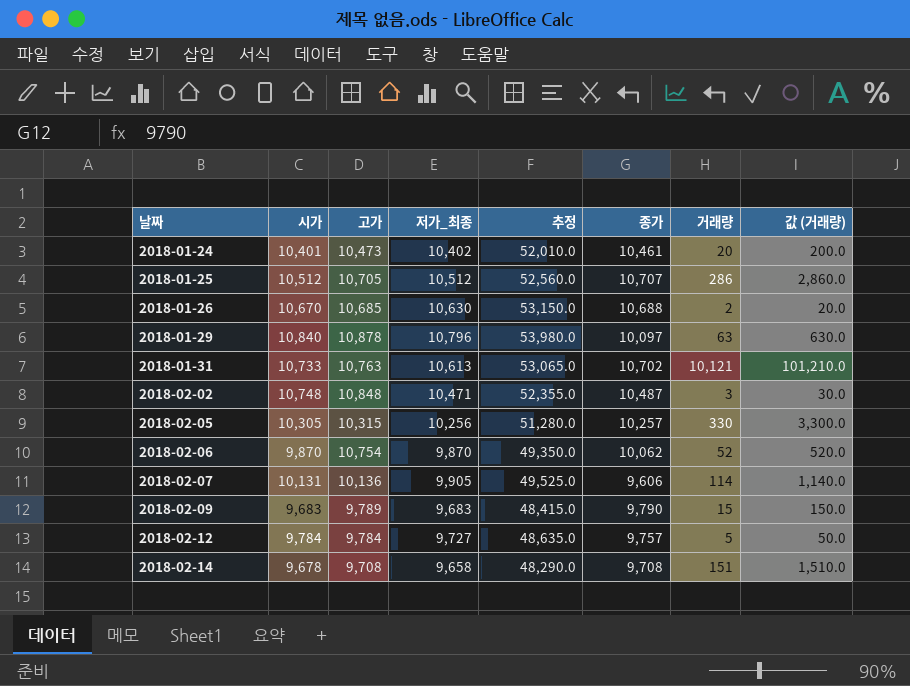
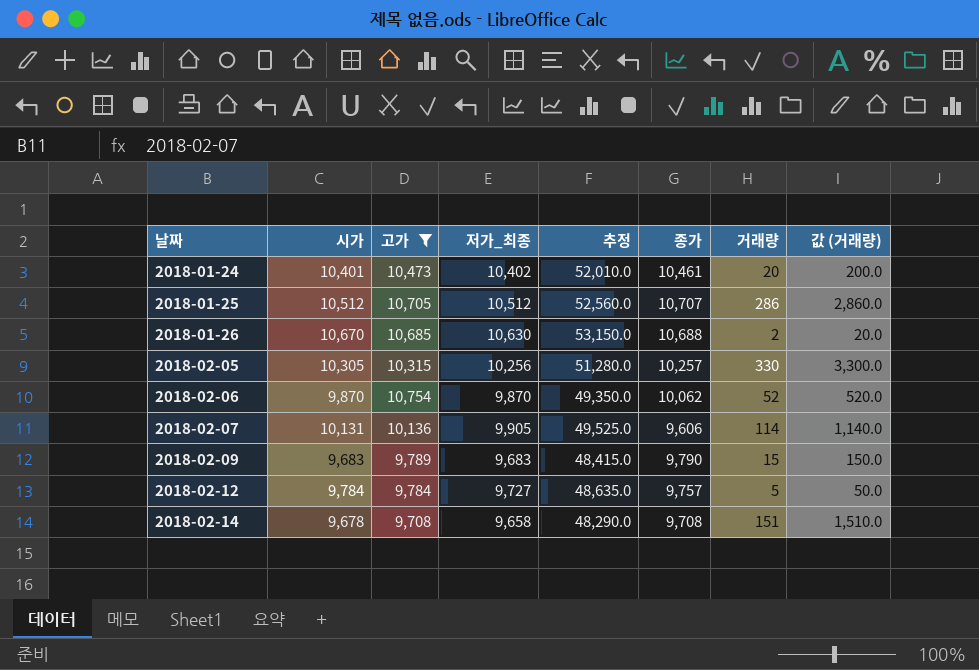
filter: none -> 고가 <= 10,754

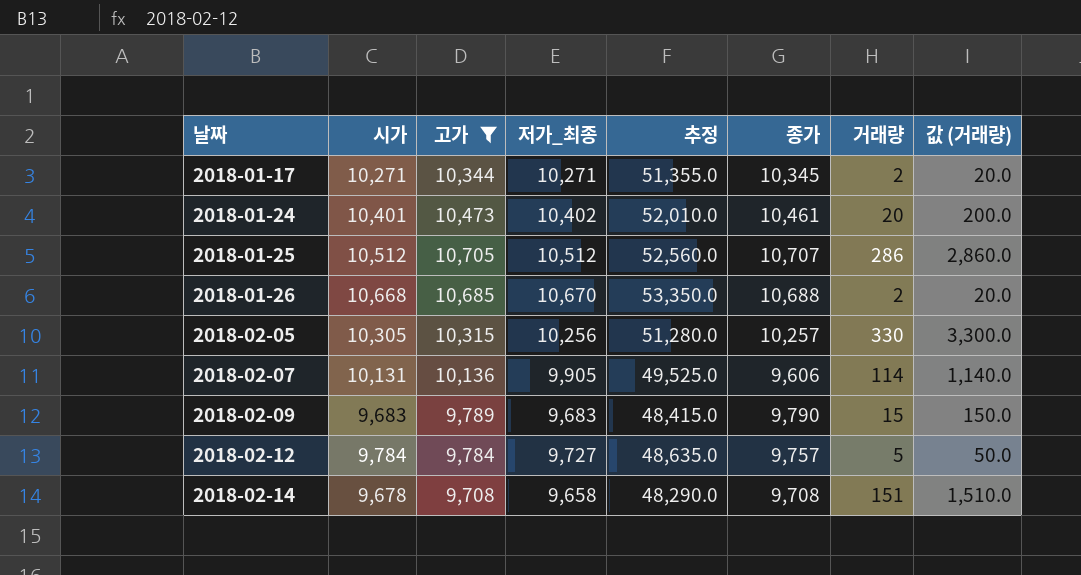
row 2018-02-06: 9,870 | 10,754 | 9,870 | 49,350.0 | 10,062 | 52 | 520.0 -> none
row 2018-01-17: none -> 10,271 | 10,344 | 10,271 | 51,355.0 | 10,345 | 2 | 20.0
2018-01-26 | 시가: 10,670 -> 10,668
2018-01-26 | 저가_최종: 10,630 -> 10,670
2018-01-26 | 추정: 53,150.0 -> 53,350.0

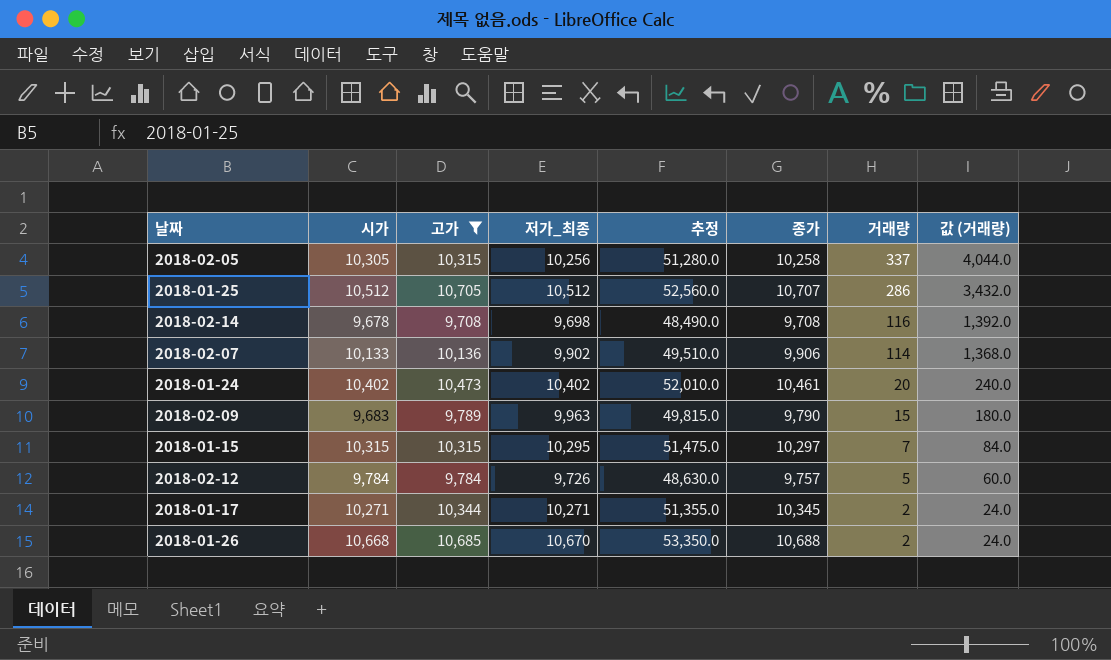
row order: 날짜 ascending -> 거래량 descending
column 값 (거래량) | formula: [거래량] * 10 -> [거래량] * 12
2018-02-05 | 종가: 10,257 -> 10,258
2018-02-05 | 거래량: 330 -> 337
2018-02-14 | 저가_최종: 9,658 -> 9,698
2018-02-14 | 추정: 48,290.0 -> 48,490.0
2018-02-14 | 거래량: 151 -> 116
2018-02-07 | 시가: 10,131 -> 10,133
2018-02-07 | 저가_최종: 9,905 -> 9,902
2018-02-07 | 추정: 49,525.0 -> 49,510.0
2018-02-07 | 종가: 9,606 -> 9,906
2018-01-24 | 시가: 10,401 -> 10,402
2018-02-09 | 저가_최종: 9,683 -> 9,963
2018-02-09 | 추정: 48,415.0 -> 49,815.0
row 2018-01-15: none -> 10,315 | 10,315 | 10,295 | 51,475.0 | 10,297 | 7 | 84.0
2018-02-12 | 저가_최종: 9,727 -> 9,726
2018-02-12 | 추정: 48,635.0 -> 48,630.0

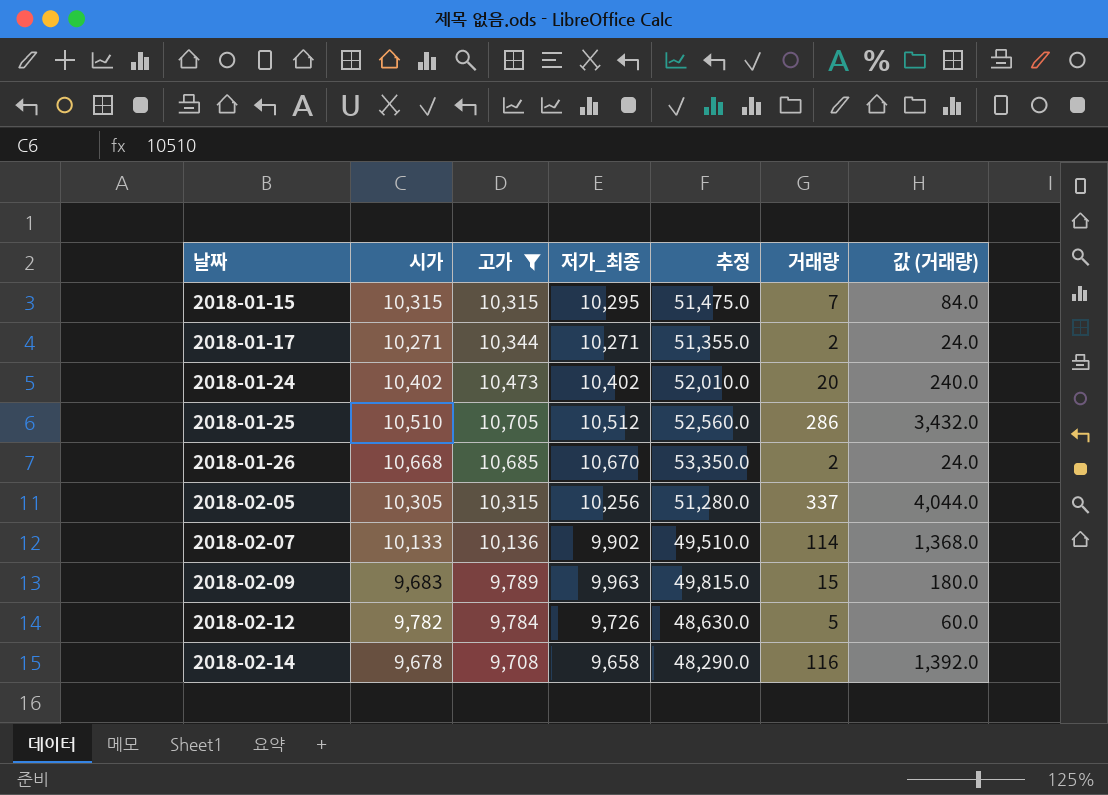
row order: 거래량 descending -> 날짜 ascending
column 종가 | position: 6 -> none
2018-01-25 | 시가: 10,512 -> 10,510
2018-02-12 | 시가: 9,784 -> 9,782
2018-02-14 | 저가_최종: 9,698 -> 9,658
2018-02-14 | 추정: 48,490.0 -> 48,290.0

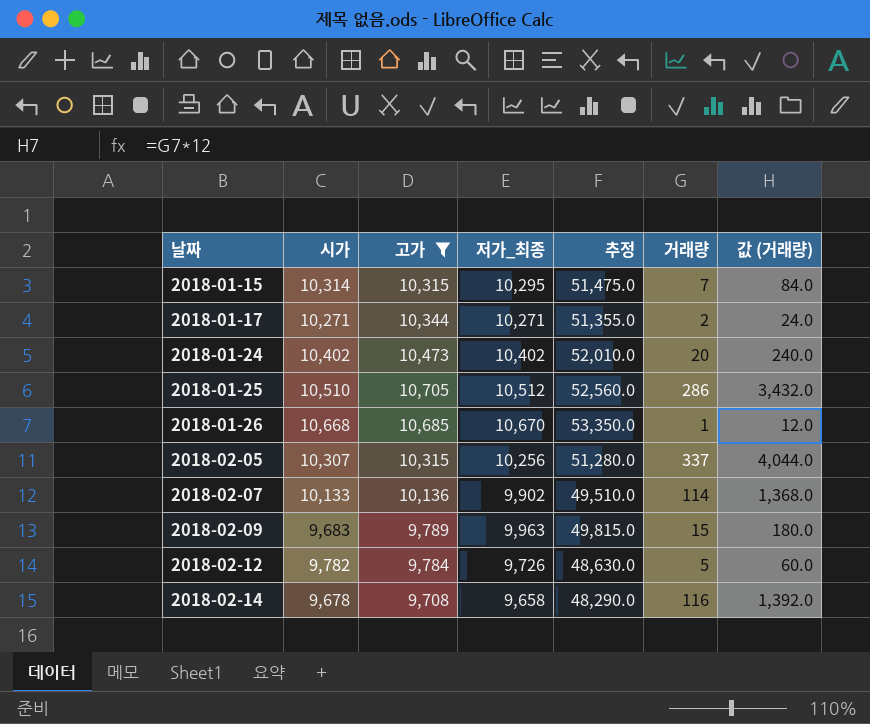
2018-01-15 | 시가: 10,315 -> 10,314
2018-01-26 | 거래량: 2 -> 1
2018-01-26 | 값 (거래량): 24.0 -> 12.0
2018-02-05 | 시가: 10,305 -> 10,307

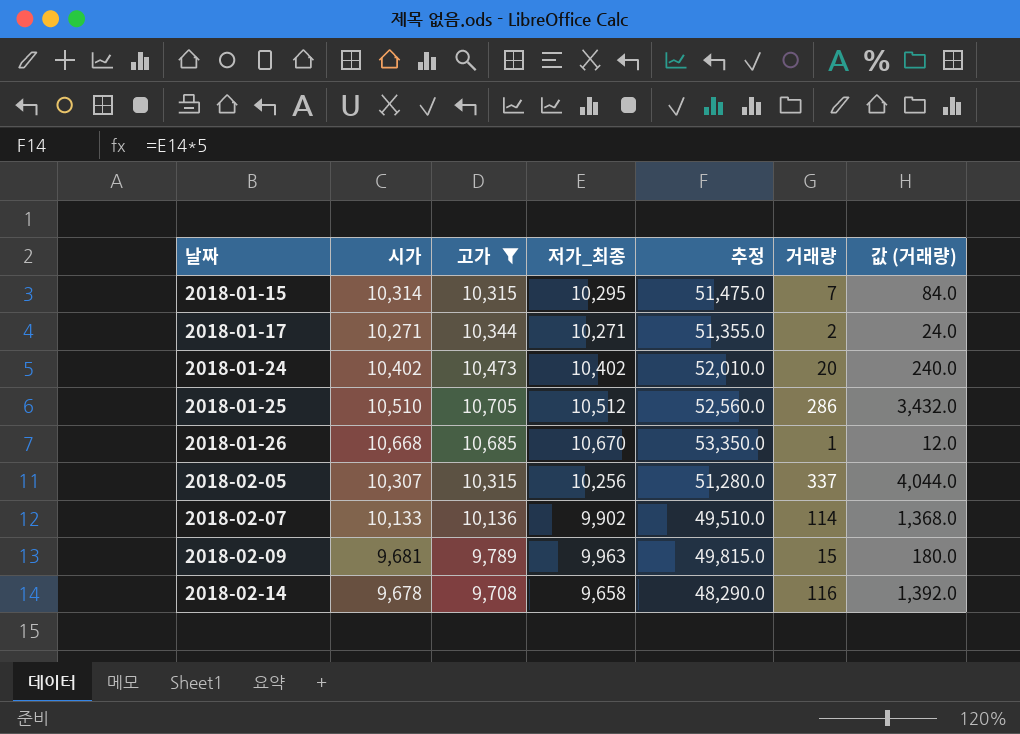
row 2018-02-12: 9,782 | 9,784 | 9,726 | 48,630.0 | 5 | 60.0 -> none
2018-02-09 | 시가: 9,683 -> 9,681

